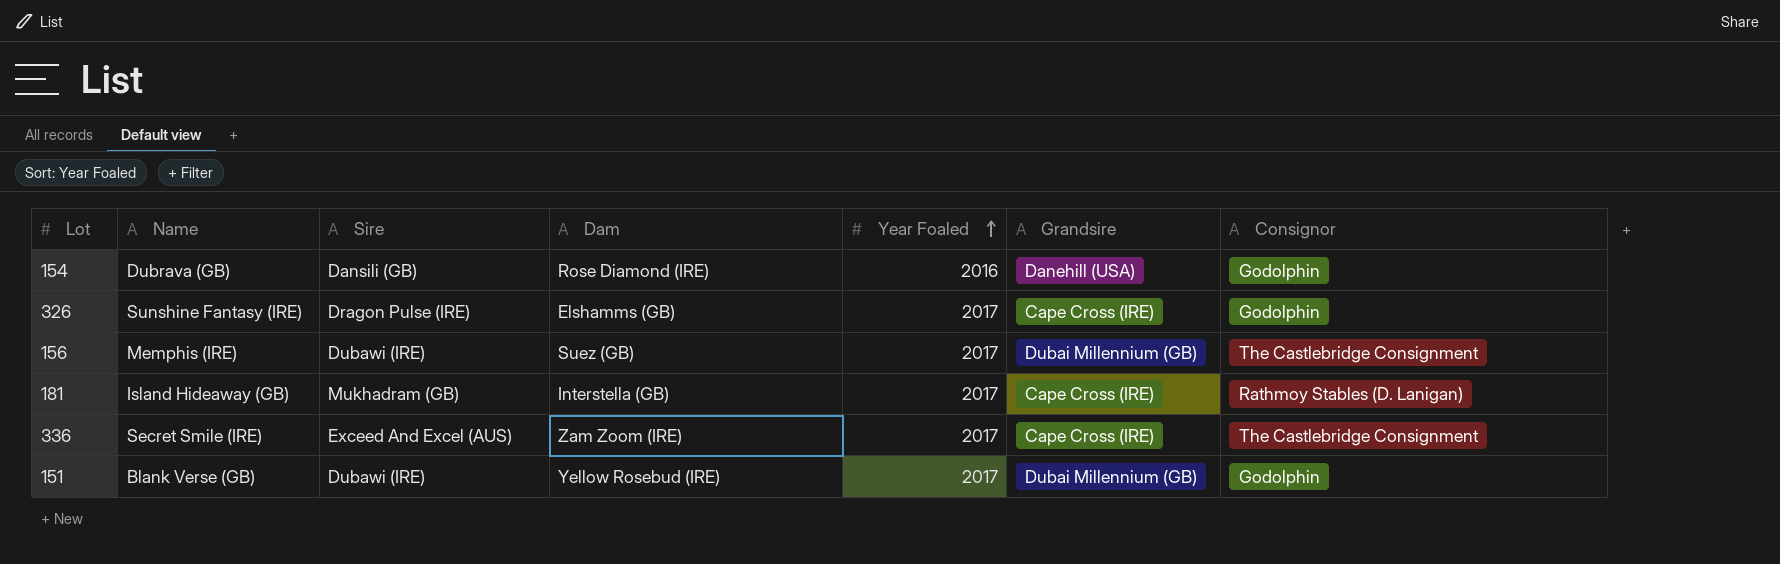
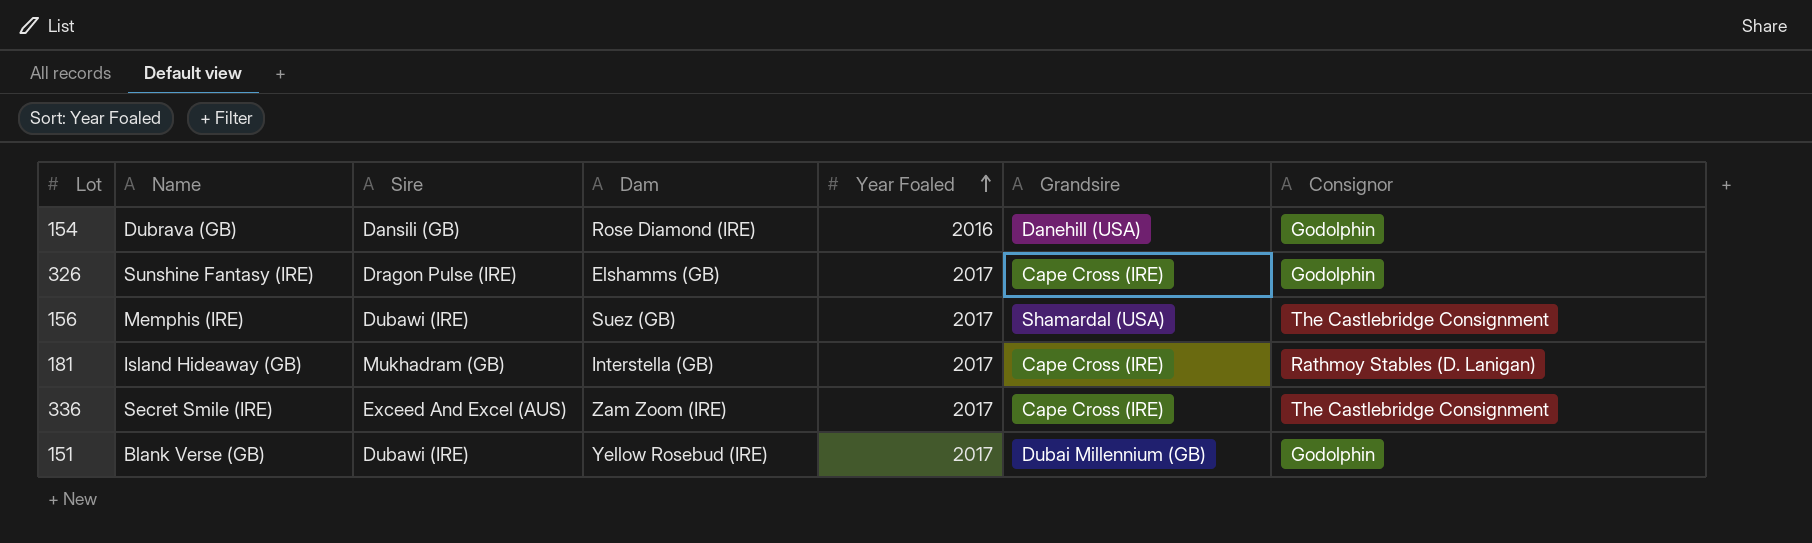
156 | Grandsire: Dubai Millennium (GB) -> Shamardal (USA)

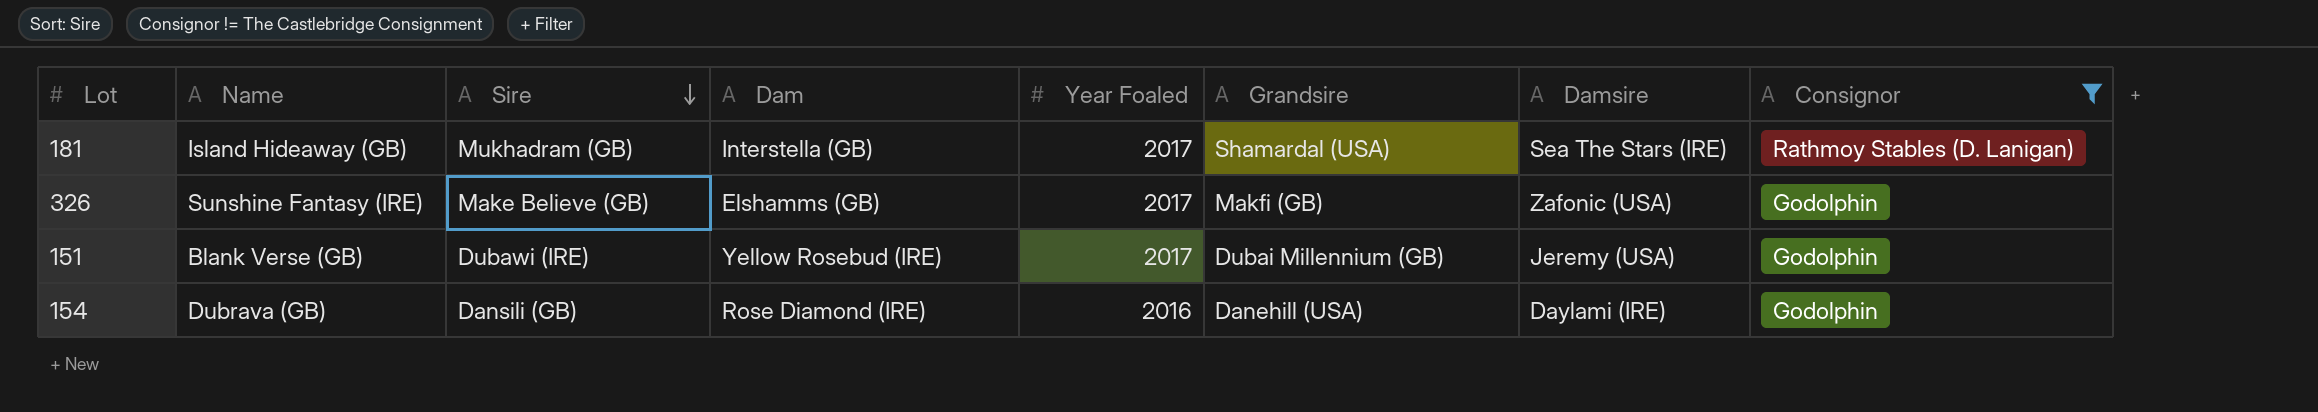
filter: none -> Consignor != The Castlebridge Consignment
row order: Year Foaled ascending -> Sire descending
column Damsire | position: none -> 7
181 | Grandsire: Cape Cross (IRE) -> Shamardal (USA)
326 | Sire: Dragon Pulse (IRE) -> Make Believe (GB)
326 | Grandsire: Cape Cross (IRE) -> Makfi (GB)

